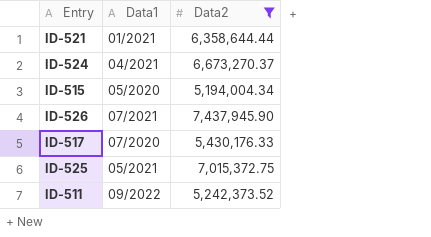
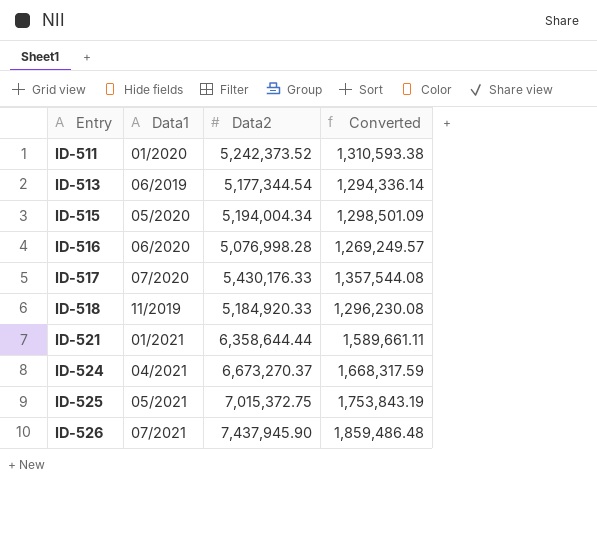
filter: Data2 >= 5,194,004.34 -> none
row order: none -> Entry ascending
column Converted | formula: none -> [Data2] * 0.25
ID-511 | Data1: 09/2022 -> 01/2020

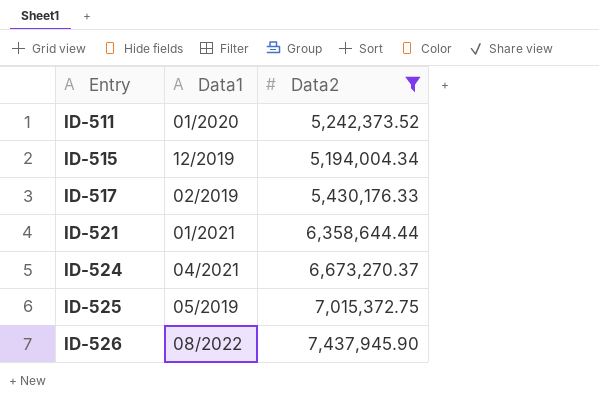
filter: none -> Data2 >= 5,194,004.34
column Converted | formula: [Data2] * 0.25 -> none
ID-515 | Data1: 05/2020 -> 12/2019
ID-517 | Data1: 07/2020 -> 02/2019
ID-525 | Data1: 05/2021 -> 05/2019
ID-526 | Data1: 07/2021 -> 08/2022

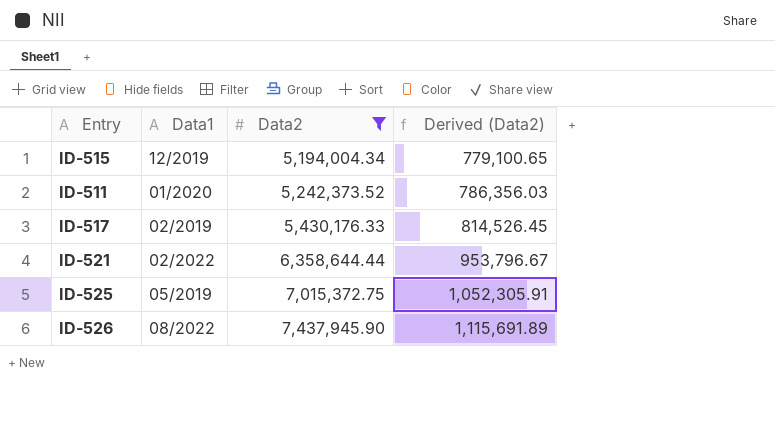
row order: Entry ascending -> Data2 ascending
column Derived (Data2) | formula: none -> [Data2] * 0.15
row ID-524: 04/2021 | 6,673,270.37 -> none
ID-521 | Data1: 01/2021 -> 02/2022

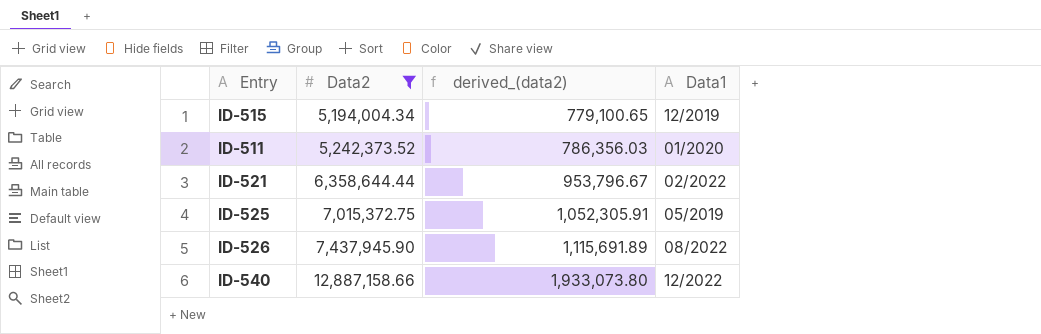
column name: Derived (Data2) -> derived_(data2)
column Data1 | position: 2 -> 4
row ID-517: 02/2019 | 5,430,176.33 | 814,526.45 -> none
row ID-540: none -> 12,887,158.66 | 1,933,073.80 | 12/2022

